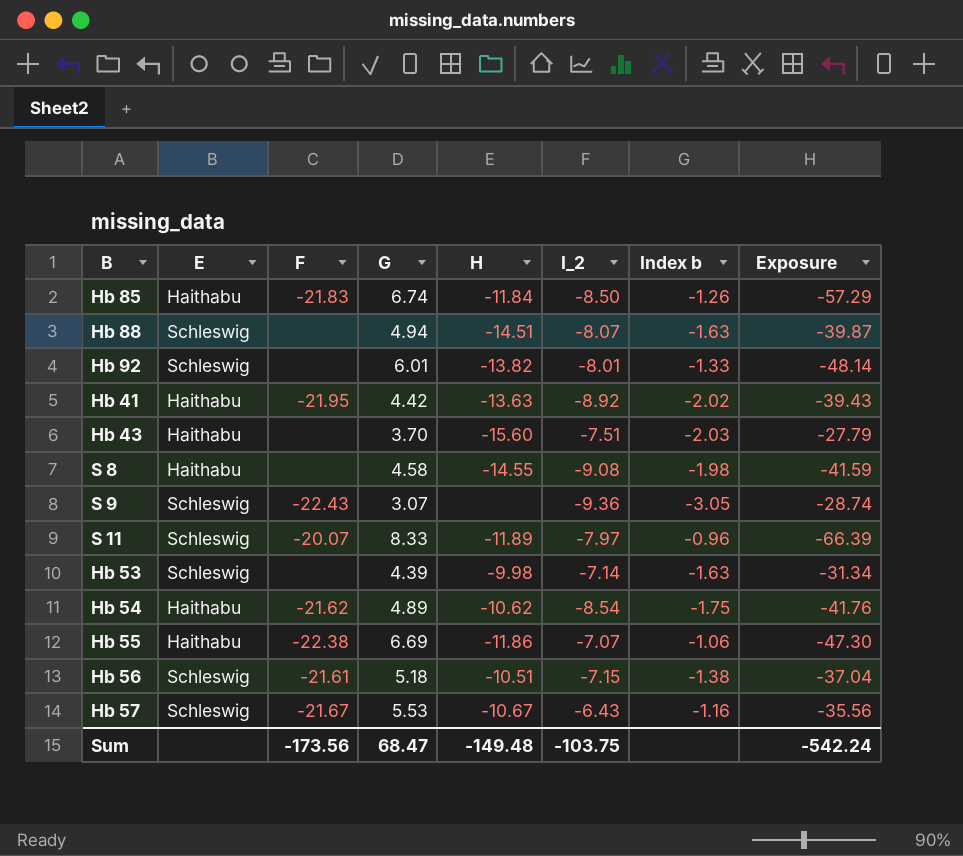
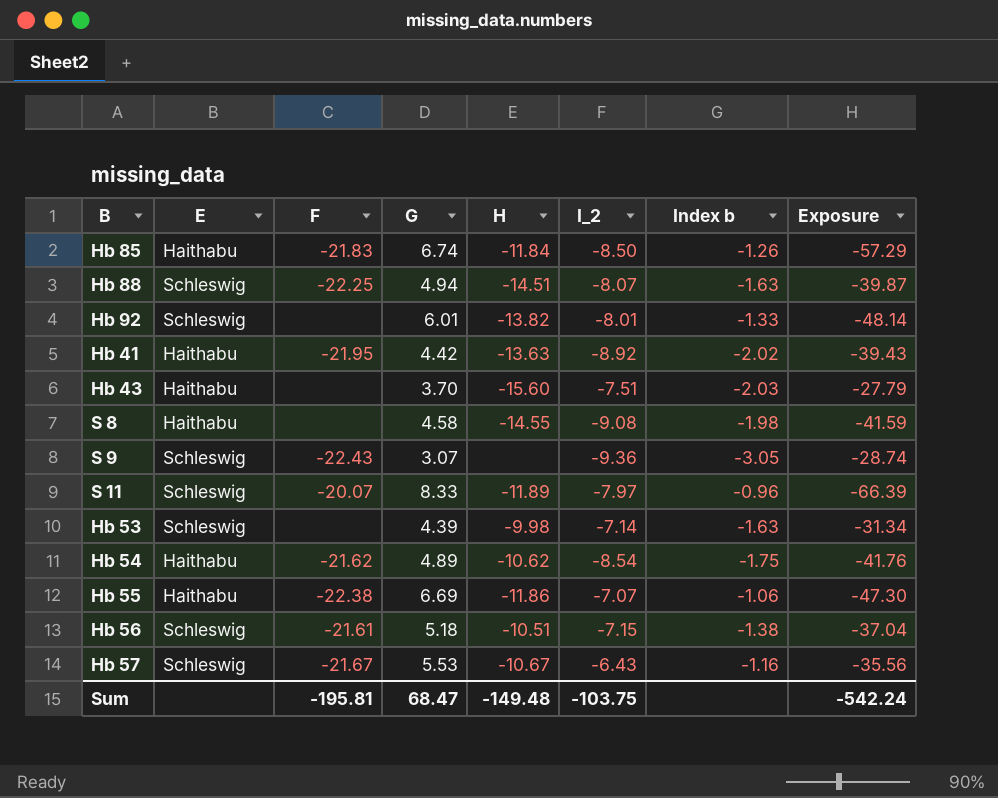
Hb 88 | F: none -> -22.25
Sum | F: -173.56 -> -195.81

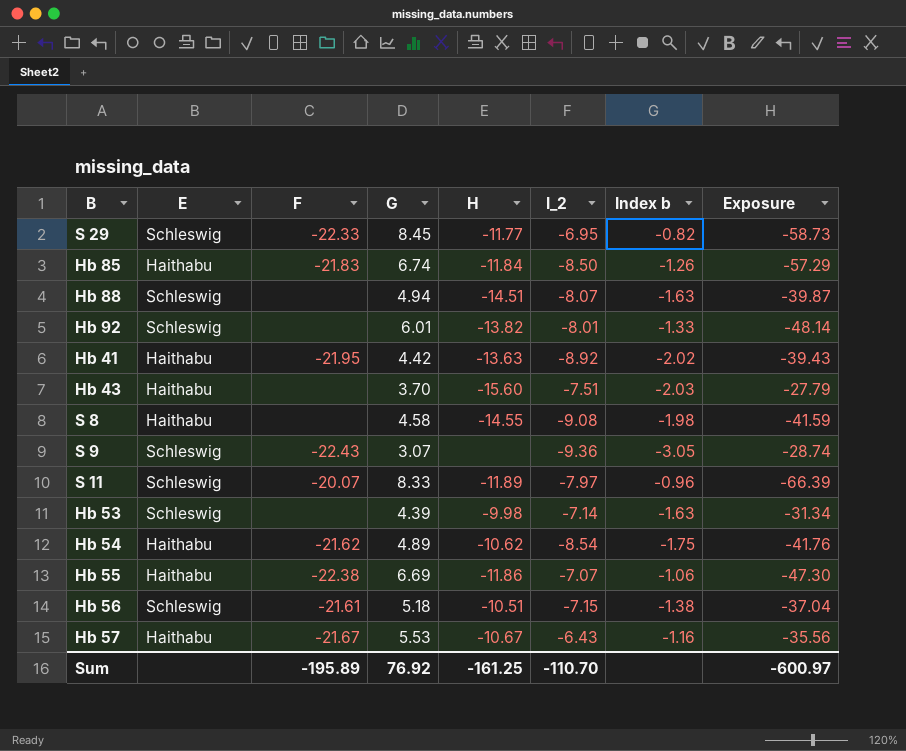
row S 29: none -> Schleswig | -22.33 | 8.45 | -11.77 | -6.95 | -0.82 | -58.73
Hb 88 | F: -22.25 -> none
Hb 57 | E: Schleswig -> Haithabu
Sum | F: -195.81 -> -195.89
Sum | G: 68.47 -> 76.92
Sum | H: -149.48 -> -161.25
Sum | I_2: -103.75 -> -110.70
Sum | Exposure: -542.24 -> -600.97

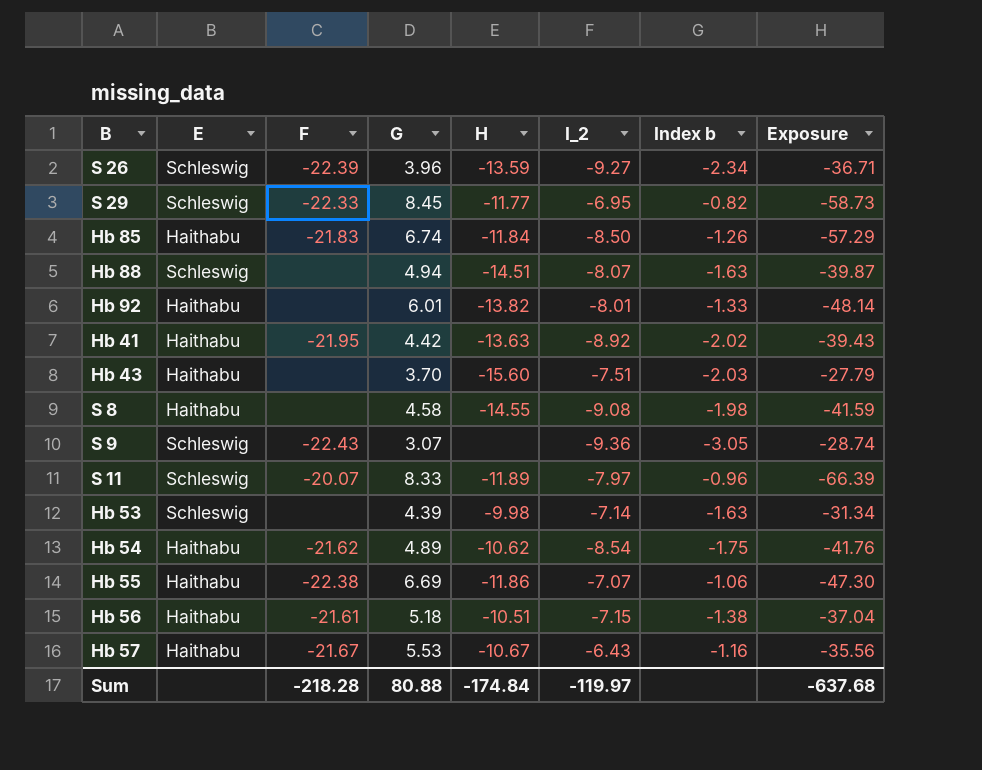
row S 26: none -> Schleswig | -22.39 | 3.96 | -13.59 | -9.27 | -2.34 | -36.71
Hb 92 | E: Schleswig -> Haithabu
Hb 56 | E: Schleswig -> Haithabu
Sum | F: -195.89 -> -218.28
Sum | G: 76.92 -> 80.88
Sum | H: -161.25 -> -174.84
Sum | I_2: -110.70 -> -119.97
Sum | Exposure: -600.97 -> -637.68

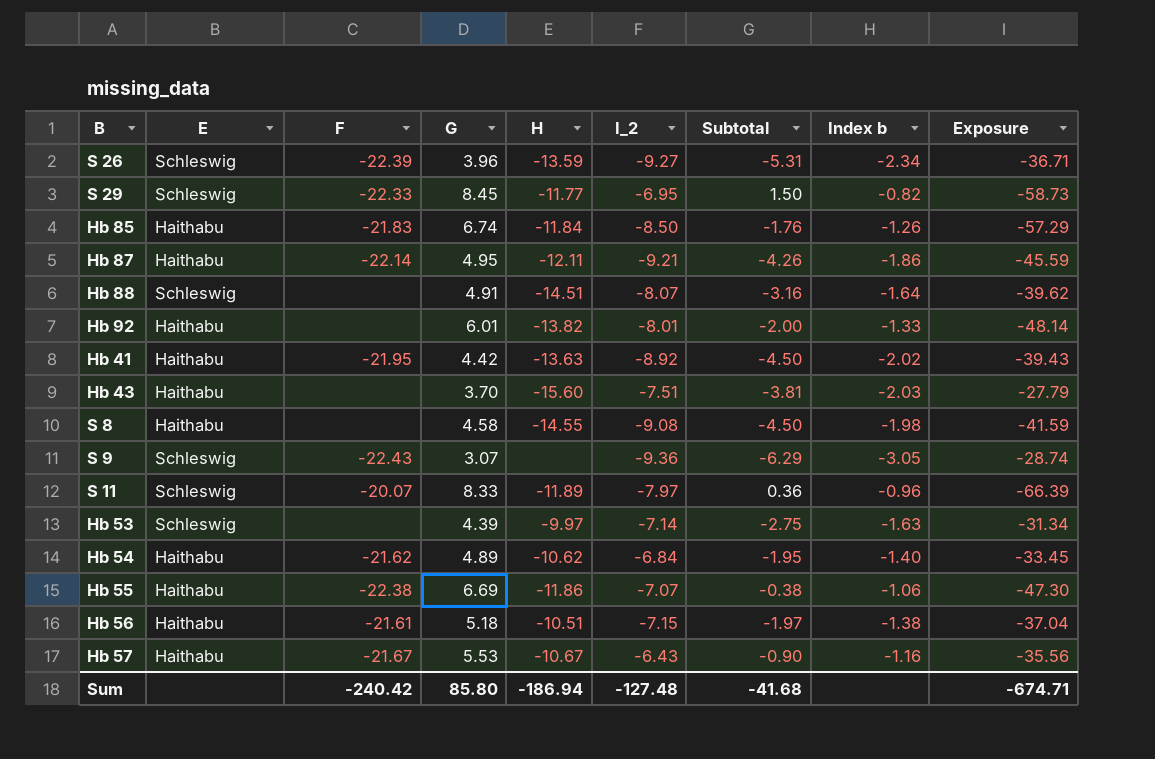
column Subtotal | formula: none -> [G] + [I_2]
row Hb 87: none -> Haithabu | -22.14 | 4.95 | -12.11 | -9.21 | -4.26 | -1.86 | -45.59
Hb 88 | G: 4.94 -> 4.91
Hb 88 | Index b: -1.63 -> -1.64
Hb 88 | Exposure: -39.87 -> -39.62
Hb 53 | H: -9.98 -> -9.97
Hb 54 | I_2: -8.54 -> -6.84
Hb 54 | Index b: -1.75 -> -1.40
Hb 54 | Exposure: -41.76 -> -33.45
Sum | F: -218.28 -> -240.42
Sum | G: 80.88 -> 85.80
Sum | H: -174.84 -> -186.94
Sum | I_2: -119.97 -> -127.48
Sum | Exposure: -637.68 -> -674.71

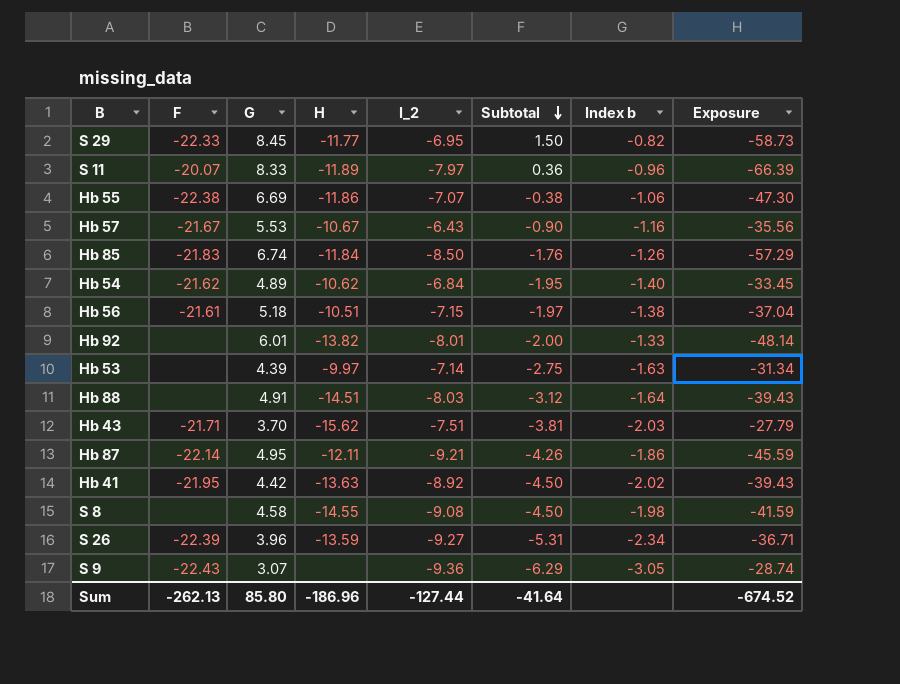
row order: none -> Subtotal descending
column E | position: 2 -> none
Hb 88 | I_2: -8.07 -> -8.03
Hb 88 | Subtotal: -3.16 -> -3.12
Hb 88 | Exposure: -39.62 -> -39.43
Hb 43 | F: none -> -21.71
Hb 43 | H: -15.60 -> -15.62
Sum | F: -240.42 -> -262.13
Sum | H: -186.94 -> -186.96
Sum | I_2: -127.48 -> -127.44
Sum | Subtotal: -41.68 -> -41.64
Sum | Exposure: -674.71 -> -674.52

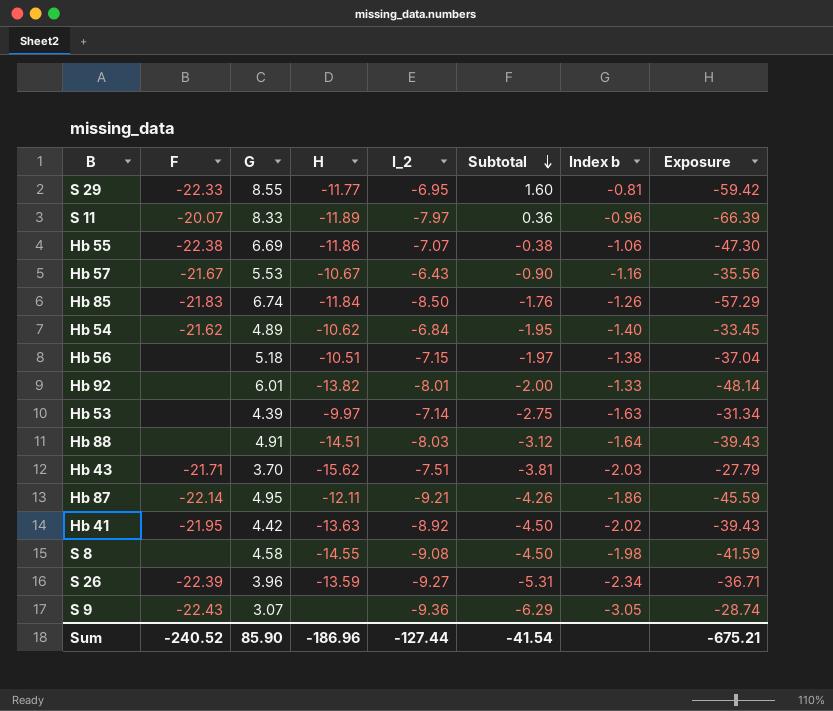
S 29 | G: 8.45 -> 8.55
S 29 | Subtotal: 1.50 -> 1.60
S 29 | Index b: -0.82 -> -0.81
S 29 | Exposure: -58.73 -> -59.42
Hb 56 | F: -21.61 -> none
Sum | F: -262.13 -> -240.52
Sum | G: 85.80 -> 85.90
Sum | Subtotal: -41.64 -> -41.54
Sum | Exposure: -674.52 -> -675.21

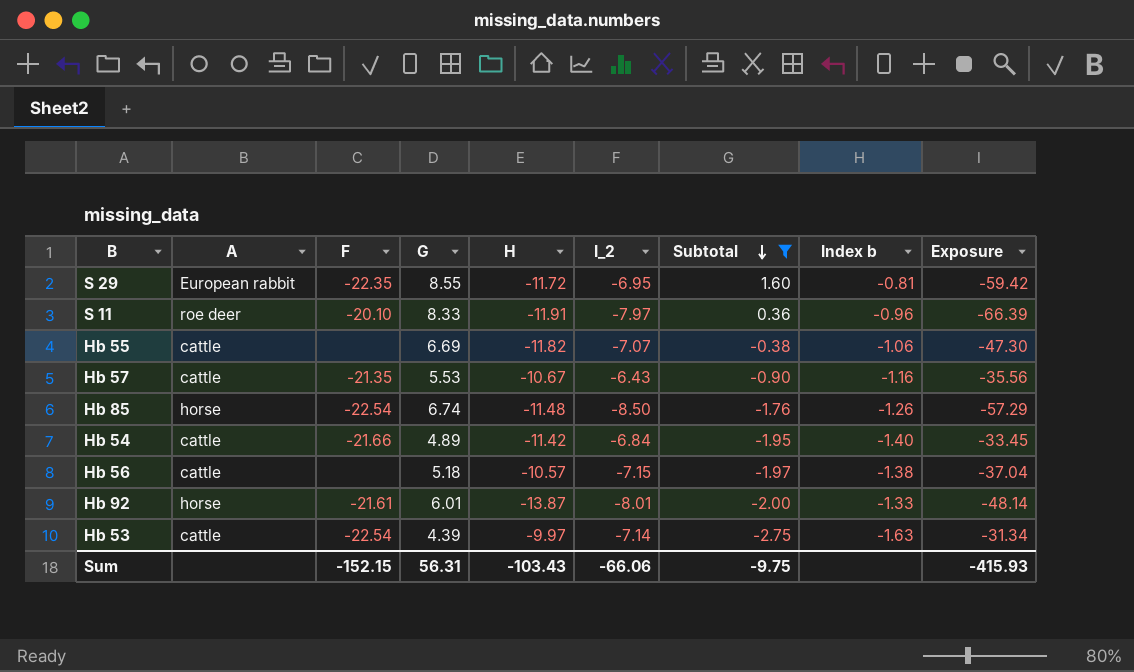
filter: none -> Subtotal >= -2.75
column A | position: none -> 2
S 29 | F: -22.33 -> -22.35
S 29 | H: -11.77 -> -11.72
S 11 | F: -20.07 -> -20.10
S 11 | H: -11.89 -> -11.91
Hb 55 | F: -22.38 -> none
Hb 55 | H: -11.86 -> -11.82
Hb 57 | F: -21.67 -> -21.35
Hb 85 | F: -21.83 -> -22.54
Hb 85 | H: -11.84 -> -11.48
Hb 54 | F: -21.62 -> -21.66
Hb 54 | H: -10.62 -> -11.42
Hb 56 | H: -10.51 -> -10.57
Hb 92 | F: none -> -21.61
Hb 92 | H: -13.82 -> -13.87
Hb 53 | F: none -> -22.54
Sum | F: -240.52 -> -152.15
Sum | G: 85.90 -> 56.31
Sum | H: -186.96 -> -103.43
Sum | I_2: -127.44 -> -66.06
Sum | Subtotal: -41.54 -> -9.75
Sum | Exposure: -675.21 -> -415.93

